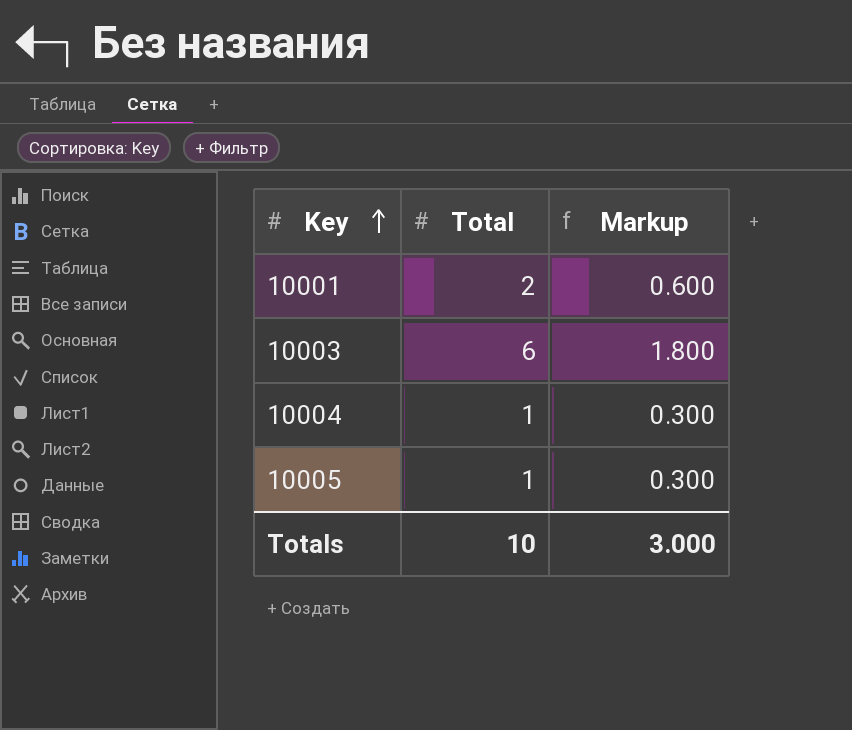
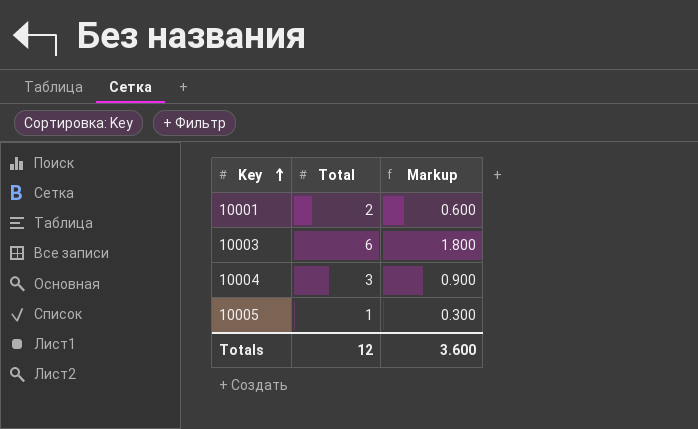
10004 | Total: 1 -> 3
10004 | Markup: 0.300 -> 0.900
Totals | Total: 10 -> 12
Totals | Markup: 3.000 -> 3.600

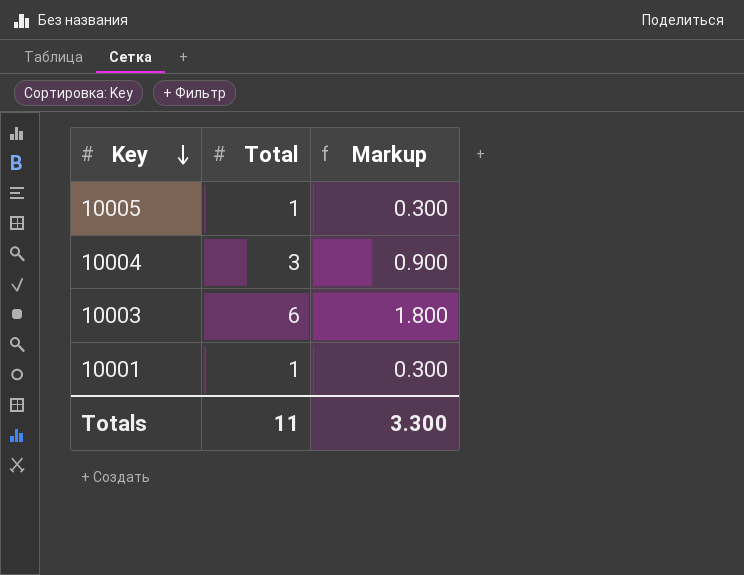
row order: Key ascending -> Key descending
10001 | Total: 2 -> 1
10001 | Markup: 0.600 -> 0.300
Totals | Total: 12 -> 11
Totals | Markup: 3.600 -> 3.300

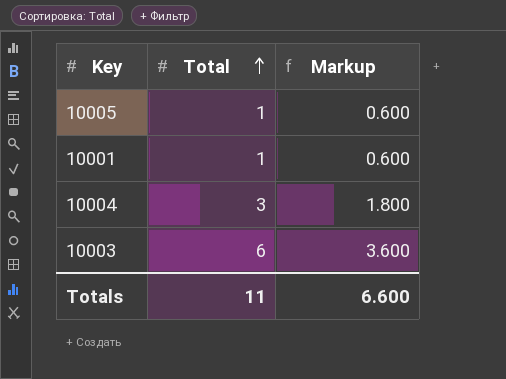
row order: Key descending -> Total ascending
column Markup | formula: [Total] * 0.3 -> [Total] * 0.6
Totals | Markup: 3.300 -> 6.600

